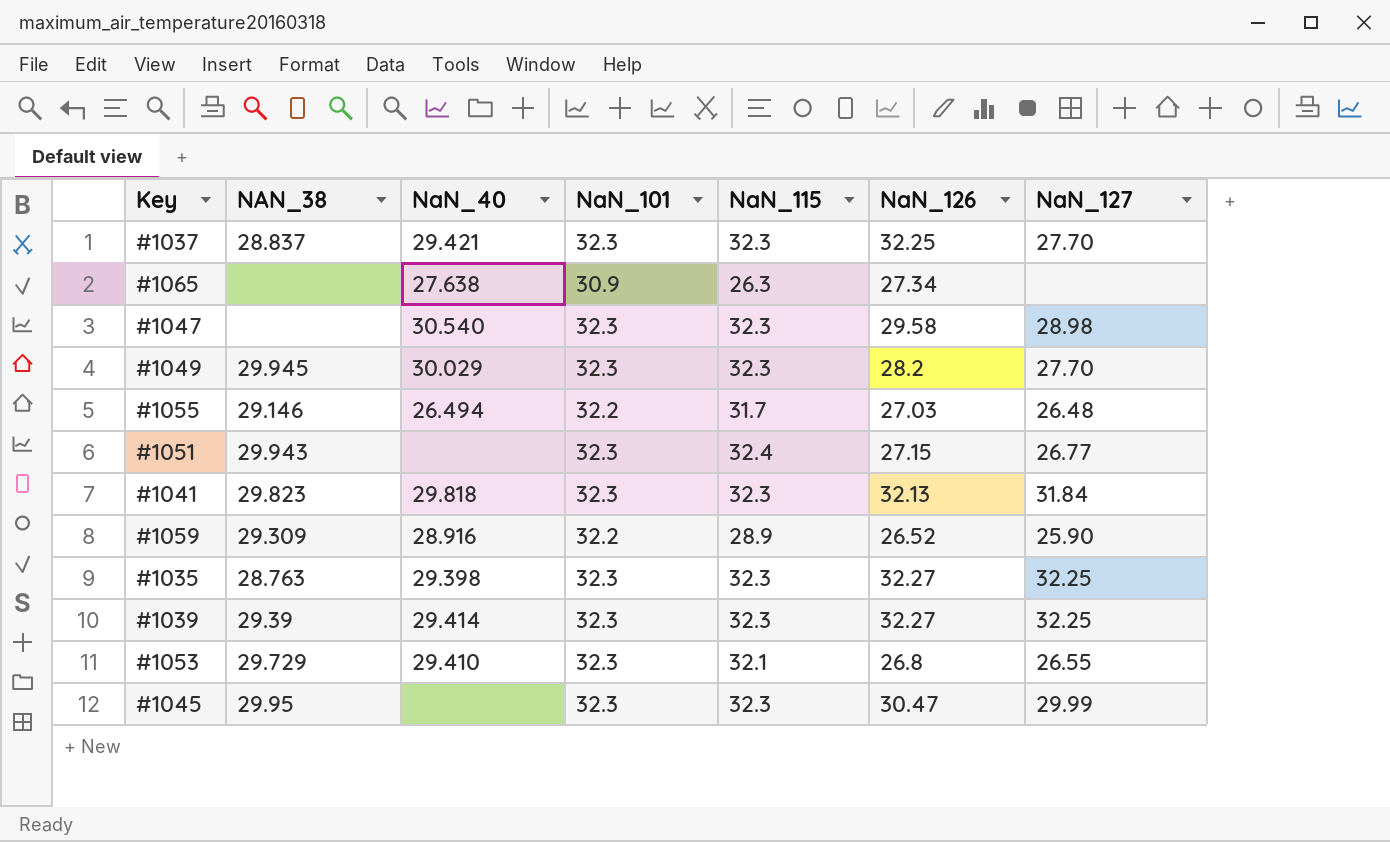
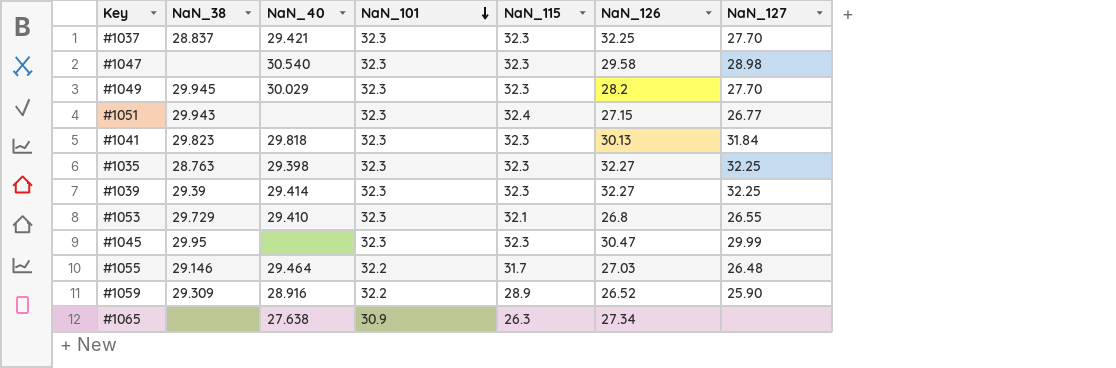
row order: none -> NaN_101 descending
column name: NAN_38 -> NaN_38
#1041 | NaN_126: 32.13 -> 30.13
#1055 | NaN_40: 26.494 -> 29.464

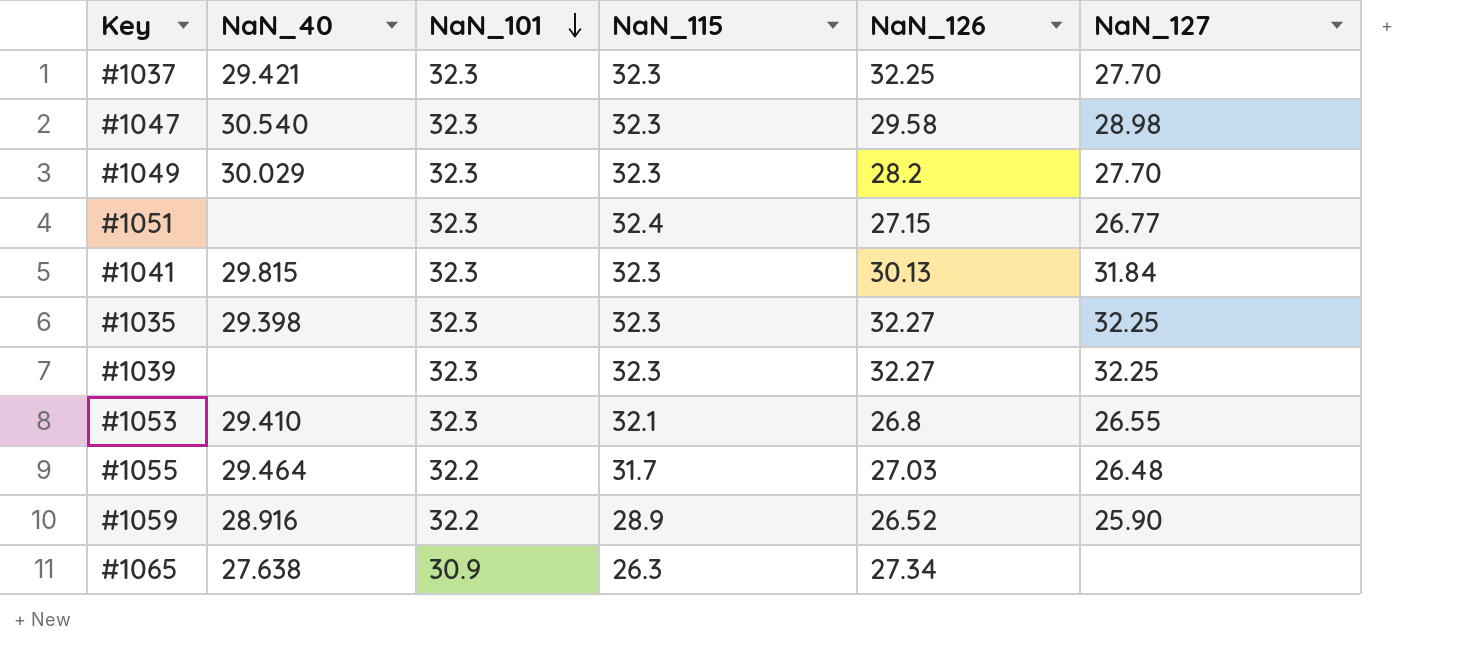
column NaN_38 | position: 2 -> none
row #1045: 29.95 | none | 32.3 | 32.3 | 30.47 | 29.99 -> none
#1041 | NaN_40: 29.818 -> 29.815
#1039 | NaN_40: 29.414 -> none

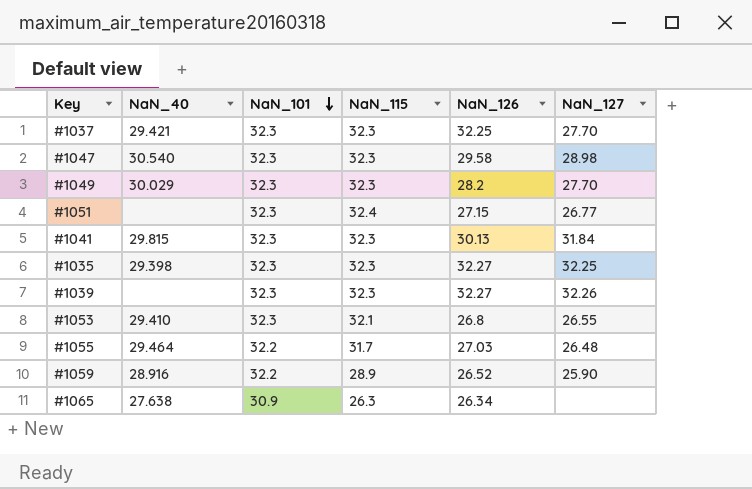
#1039 | NaN_127: 32.25 -> 32.26
#1065 | NaN_126: 27.34 -> 26.34

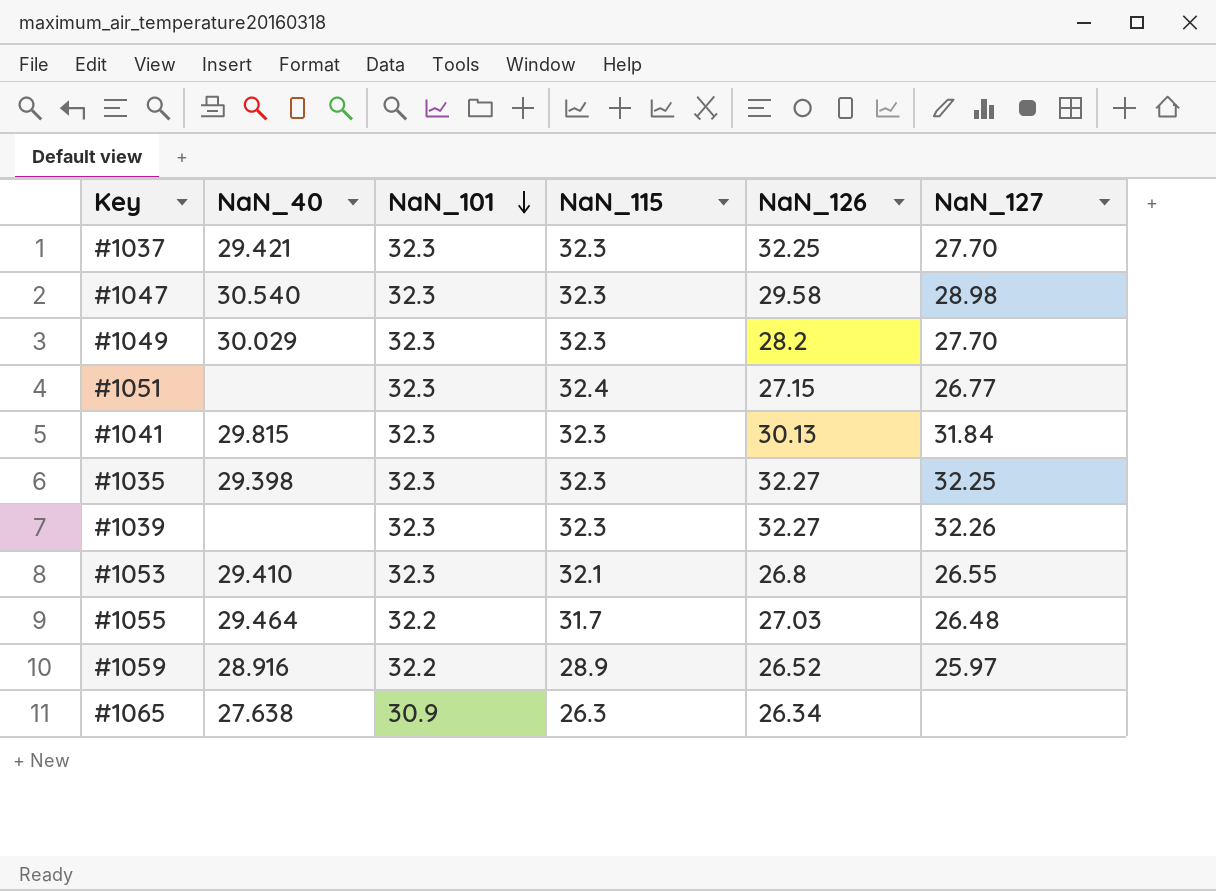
#1059 | NaN_127: 25.90 -> 25.97

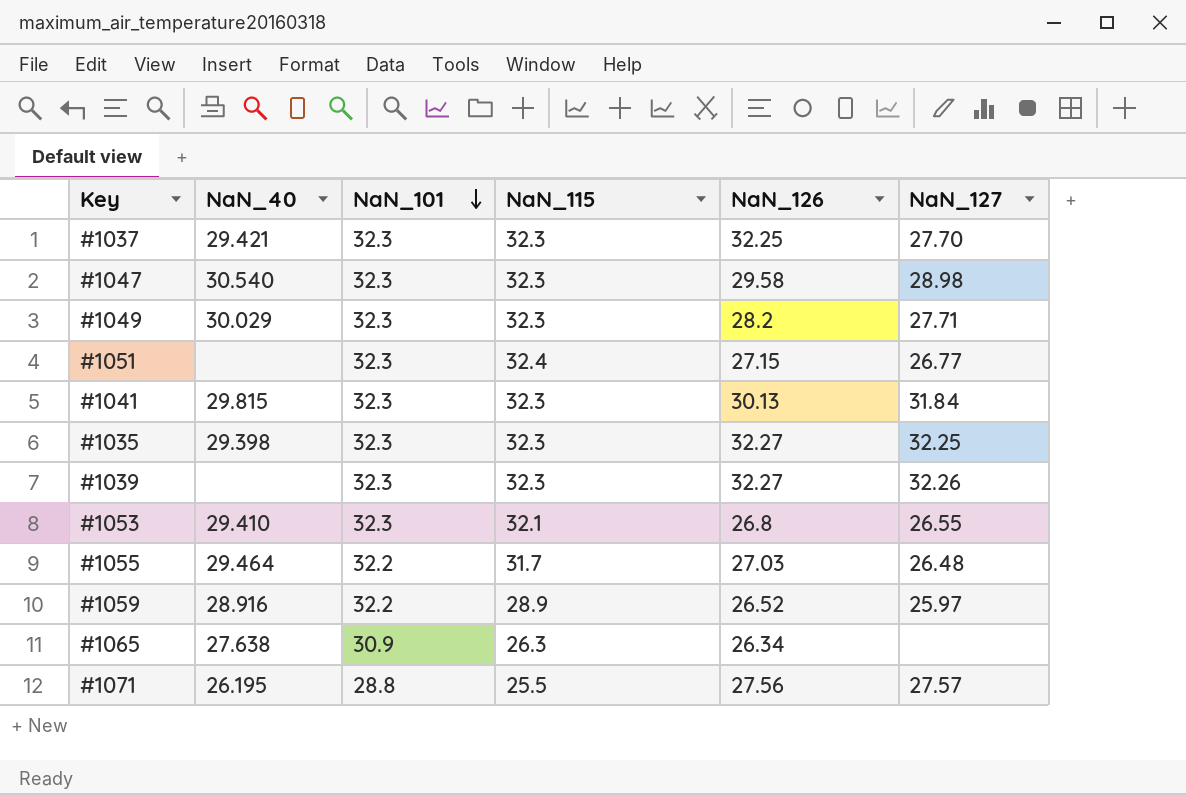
#1049 | NaN_127: 27.70 -> 27.71
row #1071: none -> 26.195 | 28.8 | 25.5 | 27.56 | 27.57

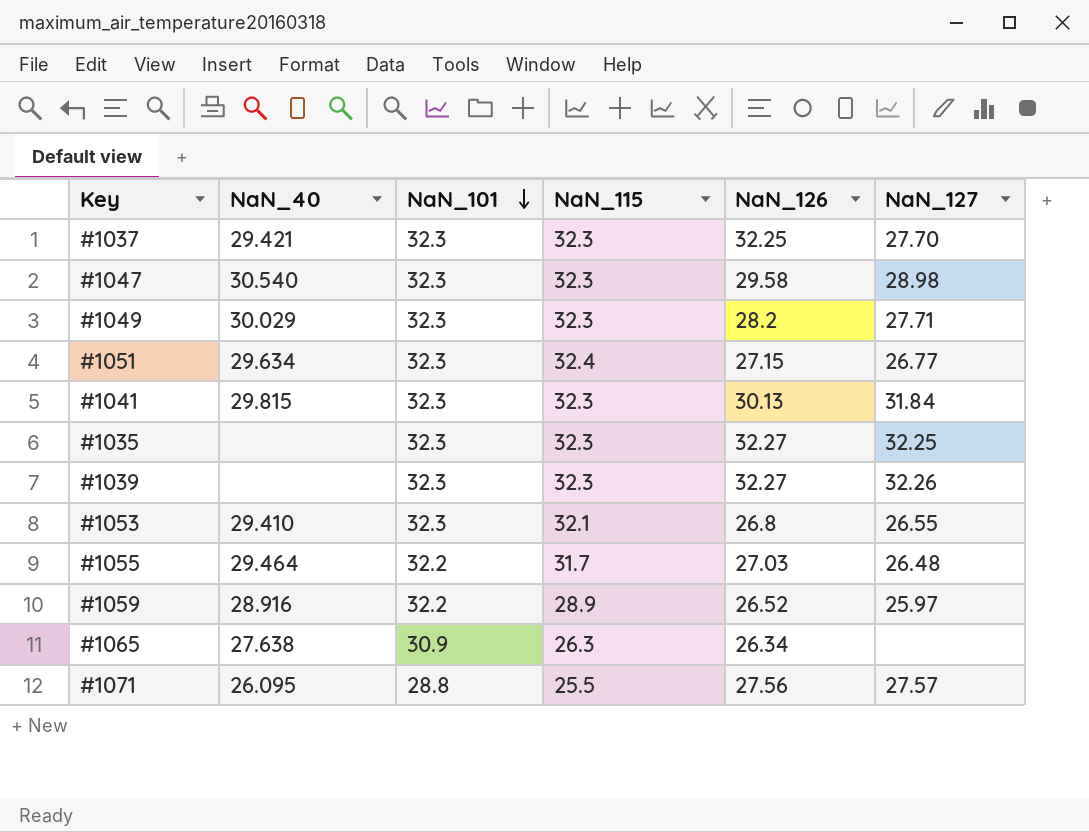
#1051 | NaN_40: none -> 29.634
#1035 | NaN_40: 29.398 -> none
#1071 | NaN_40: 26.195 -> 26.095

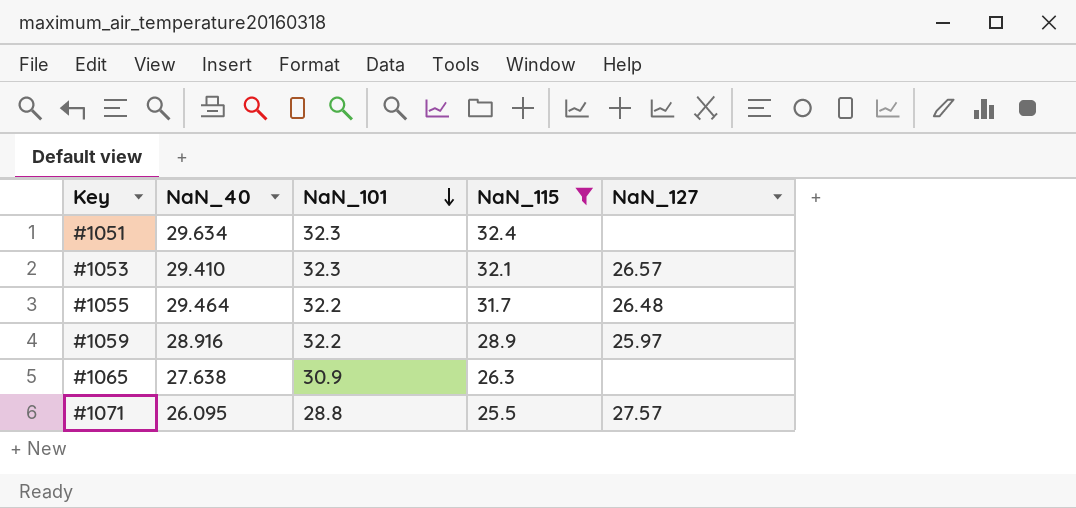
filter: none -> NaN_115 != 32.3
column NaN_126 | position: 5 -> none
#1051 | NaN_127: 26.77 -> none
#1053 | NaN_127: 26.55 -> 26.57

